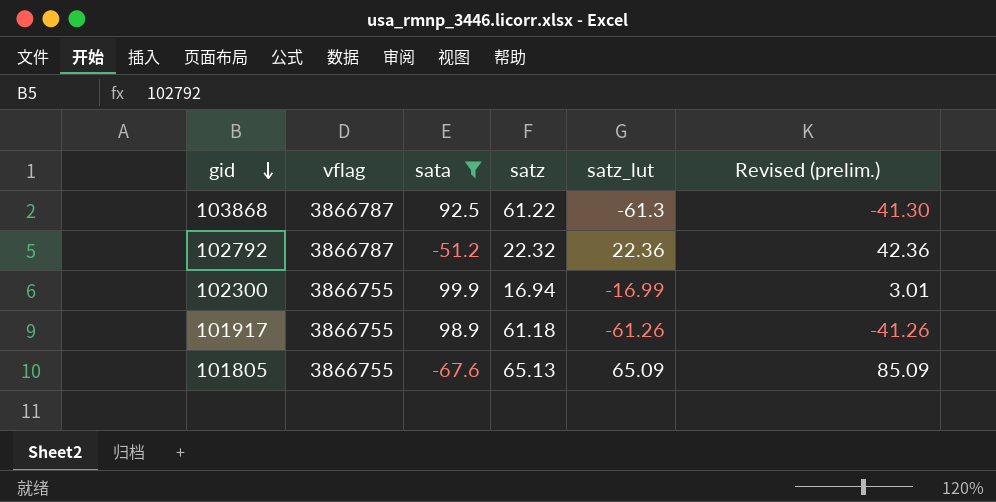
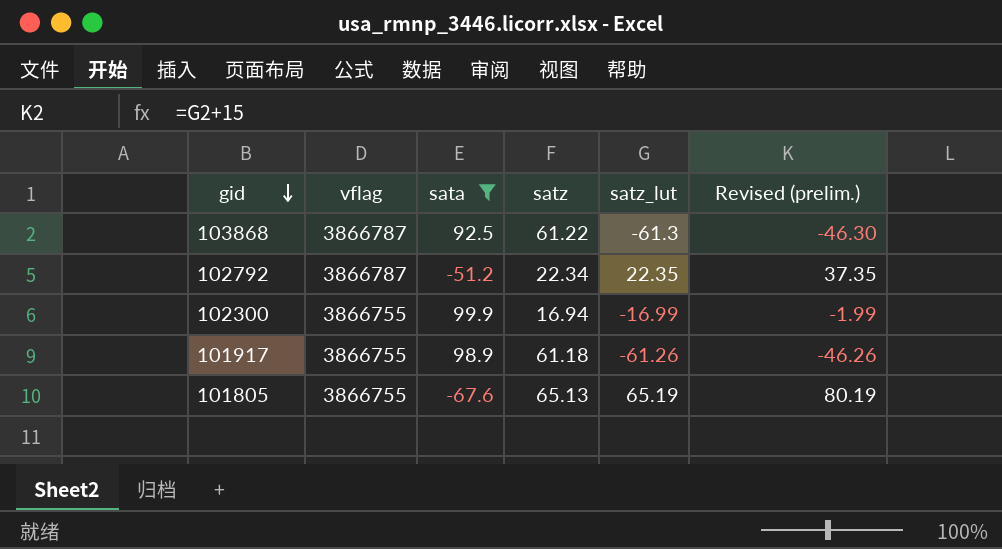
column Revised (prelim.) | formula: [satz_lut] + 20 -> [satz_lut] + 15
102792 | satz: 22.32 -> 22.34
102792 | satz_lut: 22.36 -> 22.35
101805 | satz_lut: 65.09 -> 65.19

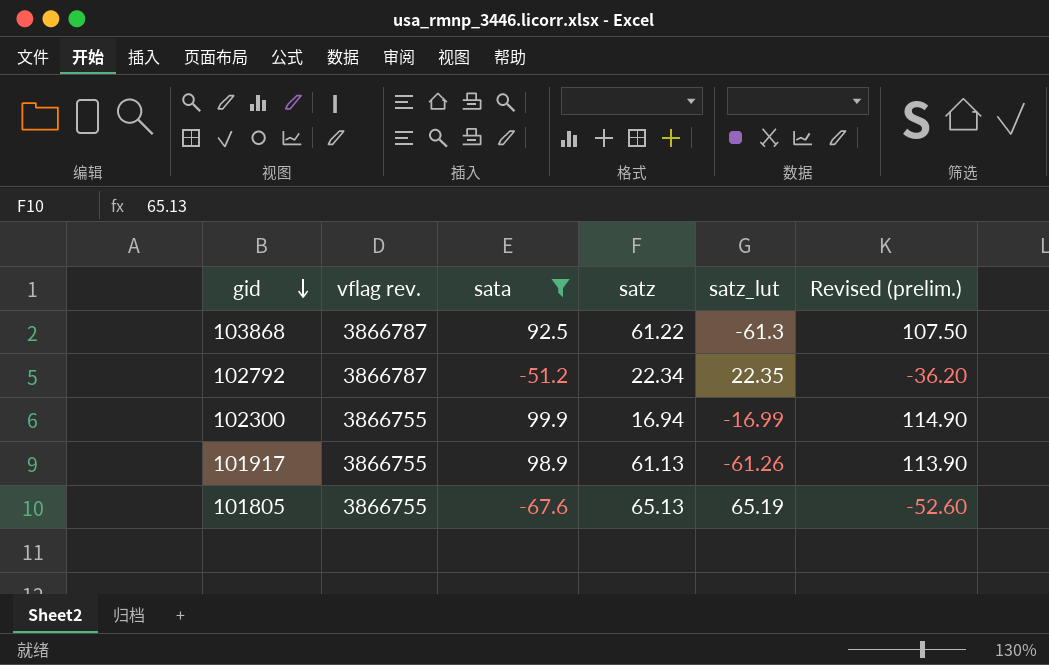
column name: vflag -> vflag rev.
column Revised (prelim.) | formula: [satz_lut] + 15 -> [sata] + 15
101917 | satz: 61.18 -> 61.13

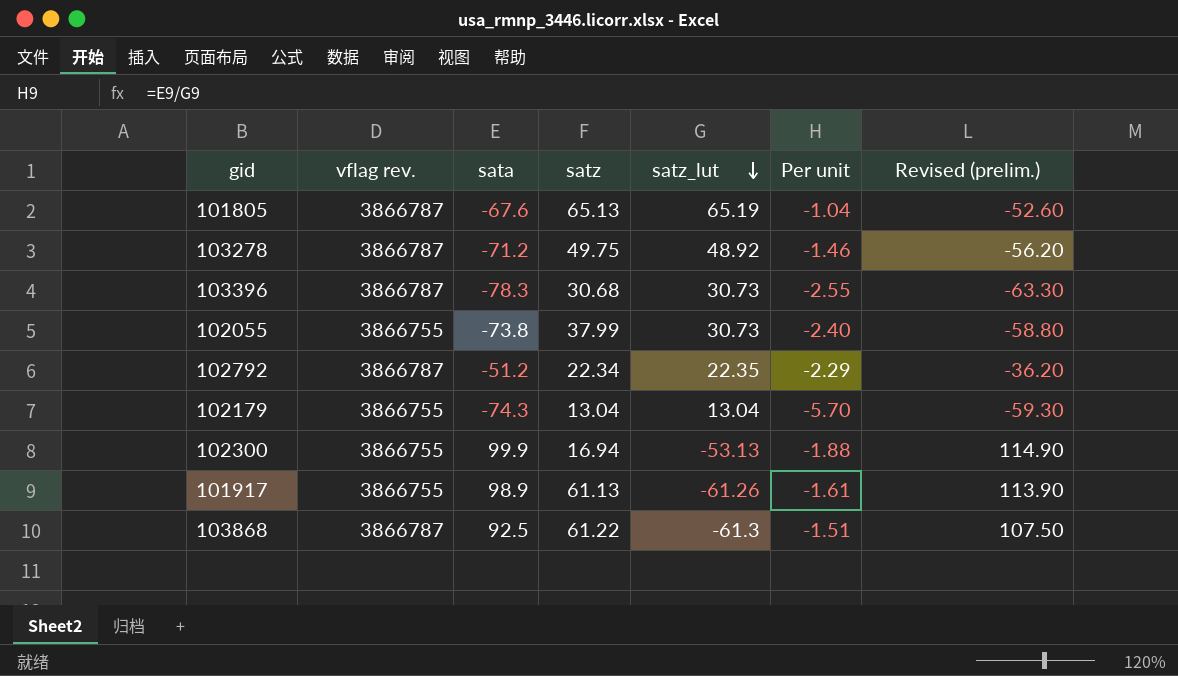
filter: sata >= -67.6 -> none
row order: gid descending -> satz_lut descending
column Per unit | formula: none -> [sata] / [satz_lut]
101805 | vflag rev.: 3866755 -> 3866787
102300 | satz_lut: -16.99 -> -53.13

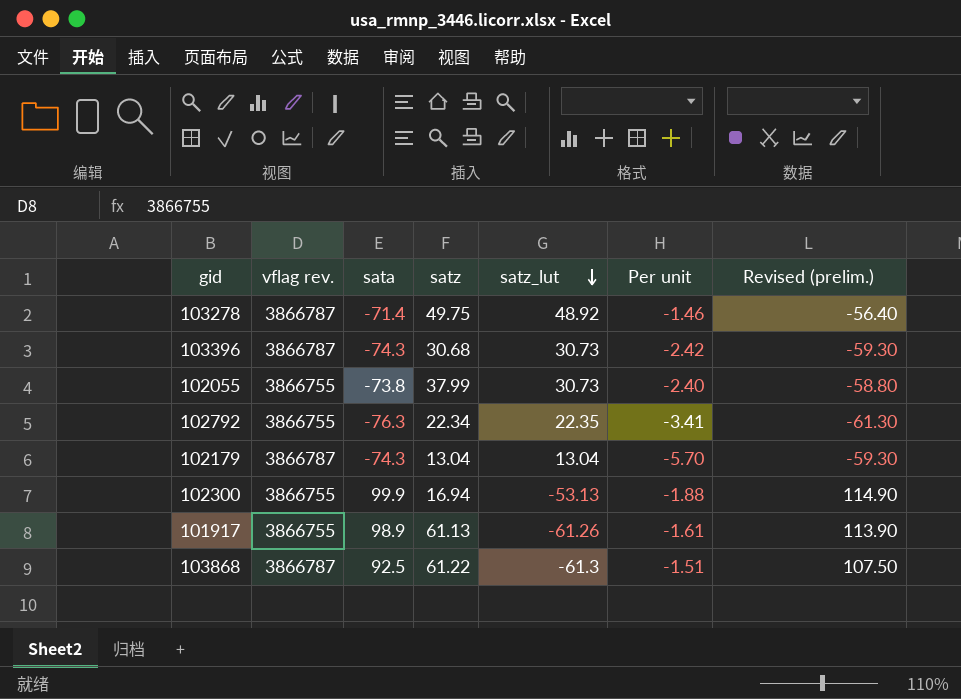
row 101805: 3866787 | -67.6 | 65.13 | 65.19 | -1.04 | -52.60 -> none
103278 | sata: -71.2 -> -71.4
103278 | Revised (prelim.): -56.20 -> -56.40
103396 | sata: -78.3 -> -74.3
103396 | Per unit: -2.55 -> -2.42
103396 | Revised (prelim.): -63.30 -> -59.30
102792 | vflag rev.: 3866787 -> 3866755
102792 | sata: -51.2 -> -76.3
102792 | Per unit: -2.29 -> -3.41
102792 | Revised (prelim.): -36.20 -> -61.30
102179 | vflag rev.: 3866755 -> 3866787

